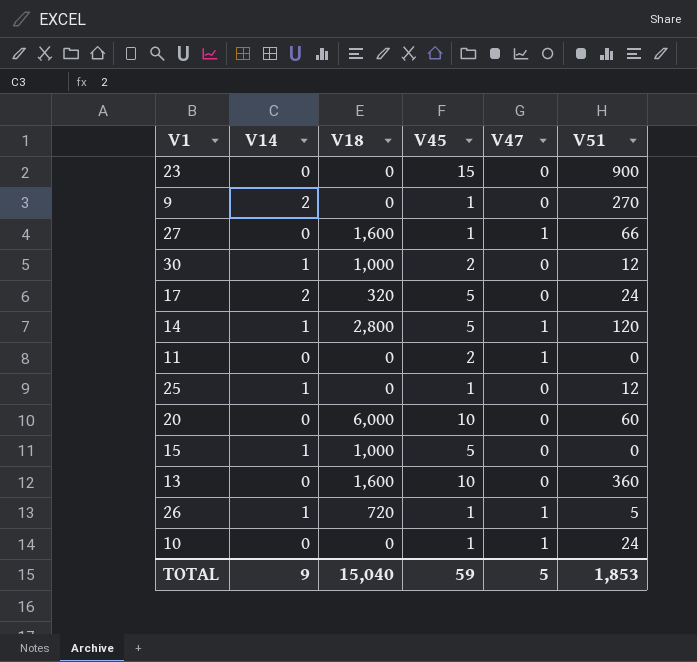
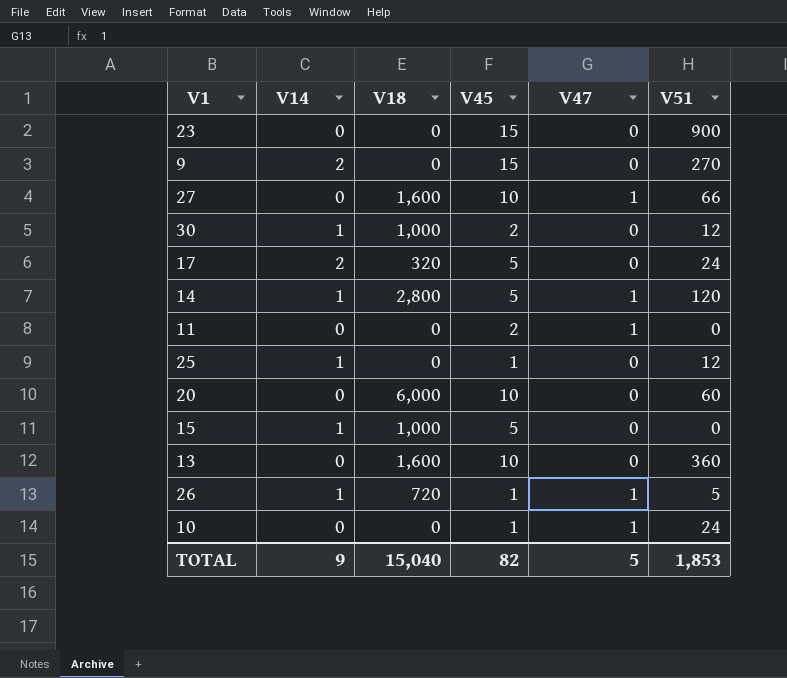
9 | V45: 1 -> 15
27 | V45: 1 -> 10
TOTAL | V45: 59 -> 82

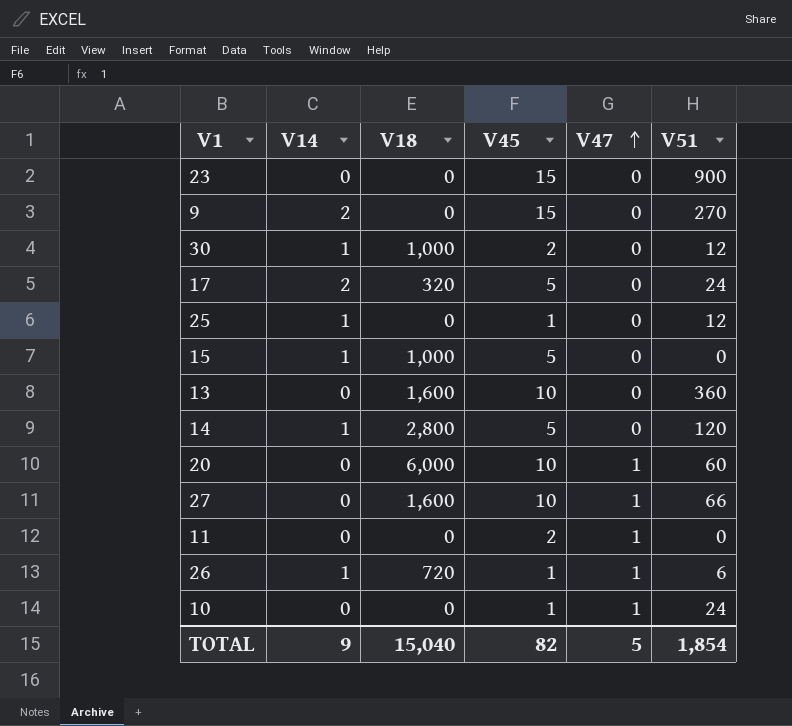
row order: none -> V47 ascending
14 | V47: 1 -> 0
20 | V47: 0 -> 1
26 | V51: 5 -> 6
TOTAL | V51: 1,853 -> 1,854

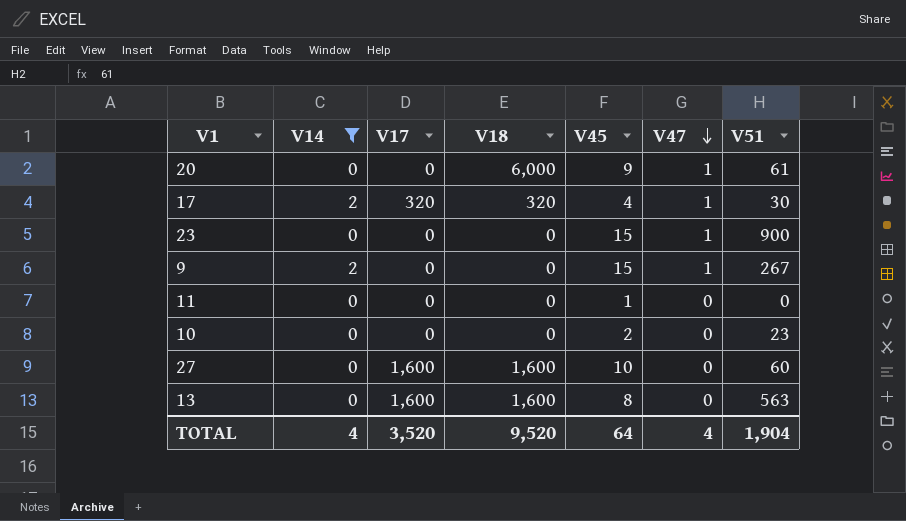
filter: none -> V14 != 1
row order: V47 ascending -> V47 descending
column V17 | position: none -> 3
20 | V45: 10 -> 9
20 | V51: 60 -> 61
17 | V45: 5 -> 4
17 | V47: 0 -> 1
17 | V51: 24 -> 30
23 | V47: 0 -> 1
9 | V47: 0 -> 1
9 | V51: 270 -> 267
11 | V45: 2 -> 1
11 | V47: 1 -> 0
10 | V45: 1 -> 2
10 | V47: 1 -> 0
10 | V51: 24 -> 23
27 | V47: 1 -> 0
27 | V51: 66 -> 60
13 | V45: 10 -> 8
13 | V51: 360 -> 563
TOTAL | V14: 9 -> 4
TOTAL | V18: 15,040 -> 9,520
TOTAL | V45: 82 -> 64
TOTAL | V47: 5 -> 4
TOTAL | V51: 1,854 -> 1,904

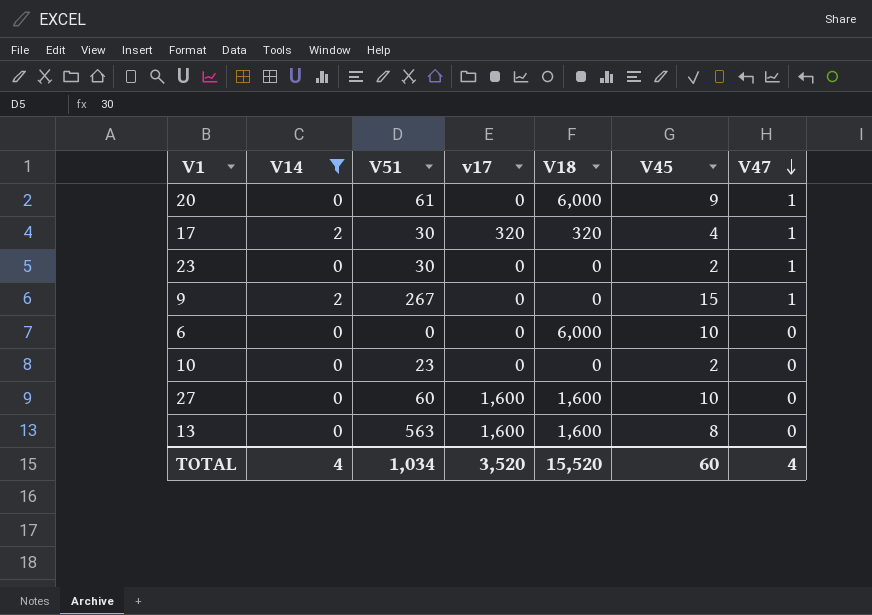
column V51 | position: 7 -> 3
column name: V17 -> v17
row 11: 0 | 0 | 0 | 1 | 0 | 0 -> none
23 | V51: 900 -> 30
23 | V45: 15 -> 2
row 6: none -> 0 | 0 | 0 | 6,000 | 10 | 0
TOTAL | V51: 1,904 -> 1,034
TOTAL | V18: 9,520 -> 15,520
TOTAL | V45: 64 -> 60

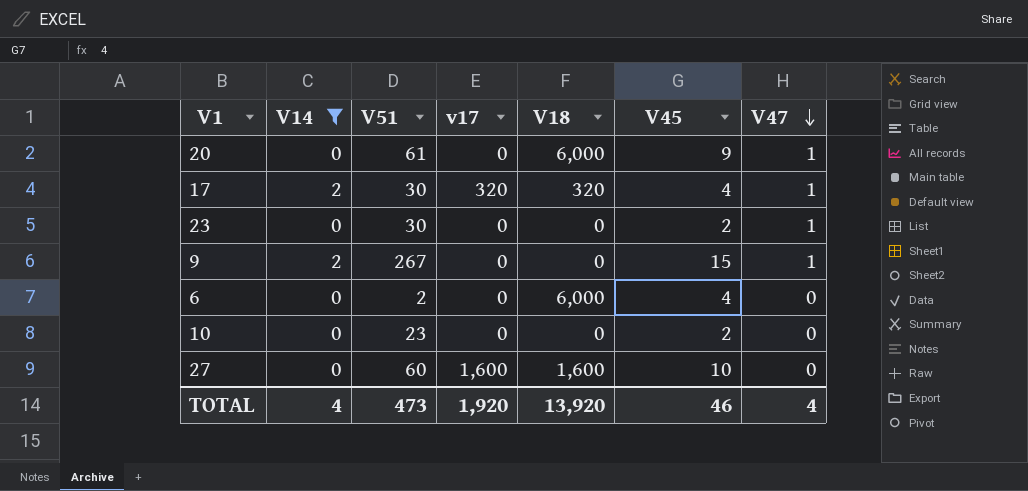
row 13: 0 | 563 | 1,600 | 1,600 | 8 | 0 -> none
6 | V51: 0 -> 2
6 | V45: 10 -> 4
TOTAL | V51: 1,034 -> 473
TOTAL | v17: 3,520 -> 1,920
TOTAL | V18: 15,520 -> 13,920
TOTAL | V45: 60 -> 46

